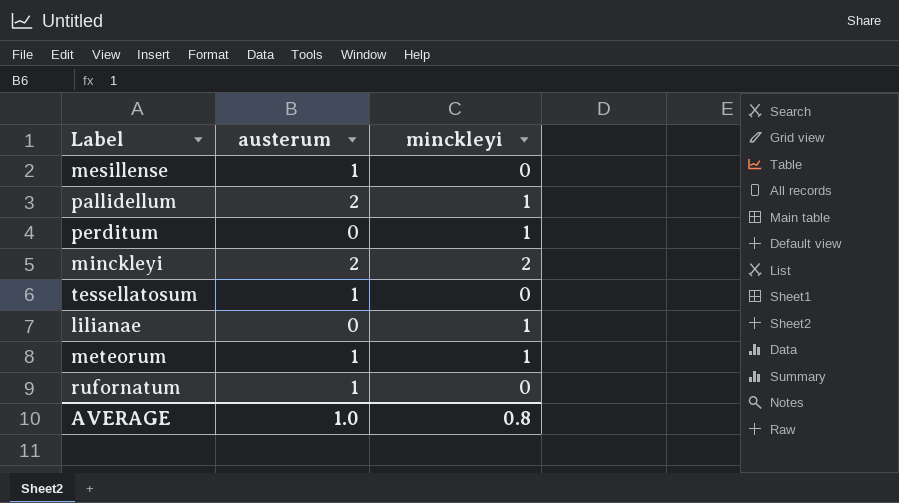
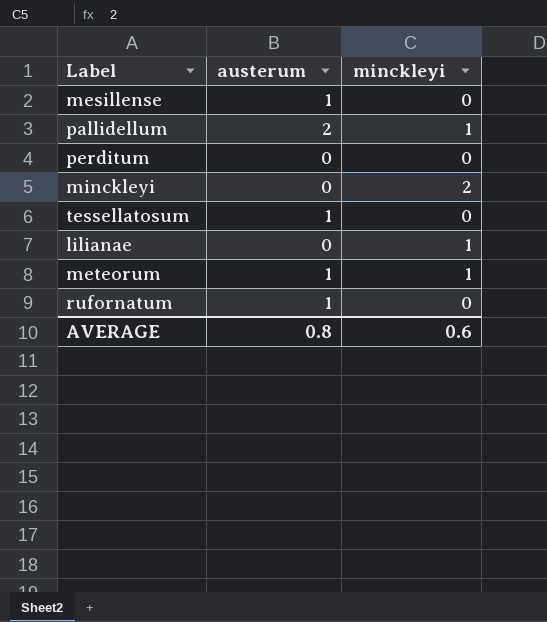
perditum | minckleyi: 1 -> 0
minckleyi | austerum: 2 -> 0
AVERAGE | austerum: 1.0 -> 0.8
AVERAGE | minckleyi: 0.8 -> 0.6

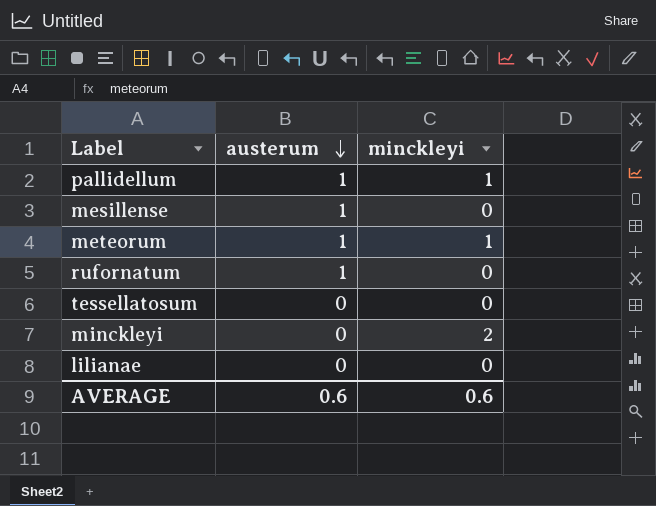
row order: none -> austerum descending
row perditum: 0 | 0 -> none
pallidellum | austerum: 2 -> 1
tessellatosum | austerum: 1 -> 0
lilianae | minckleyi: 1 -> 0
AVERAGE | austerum: 0.8 -> 0.6

